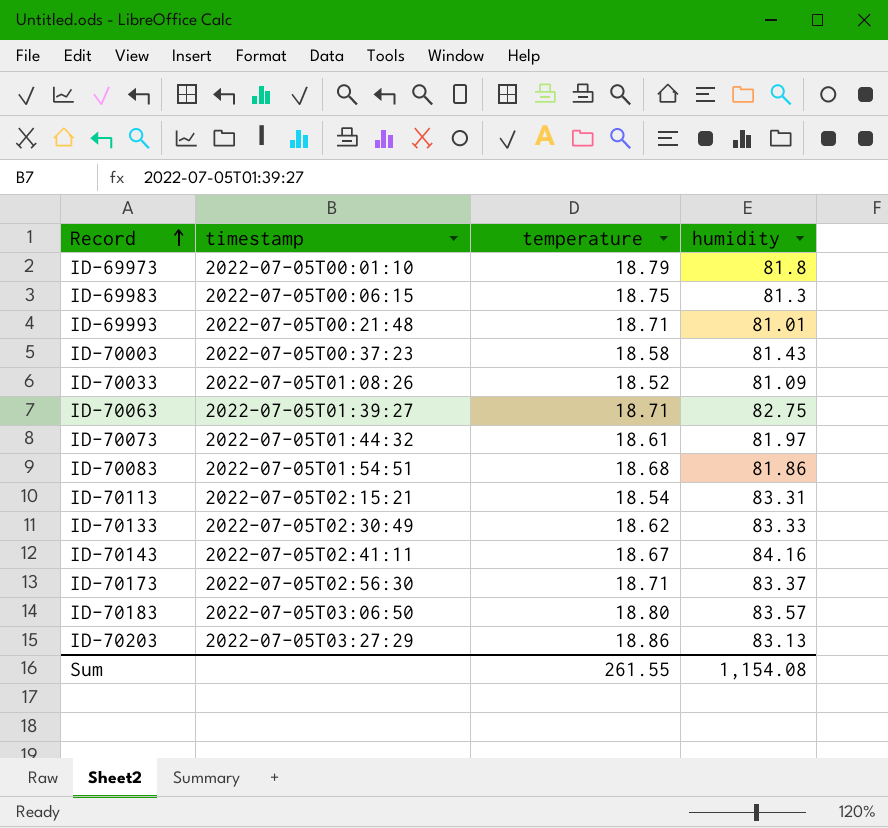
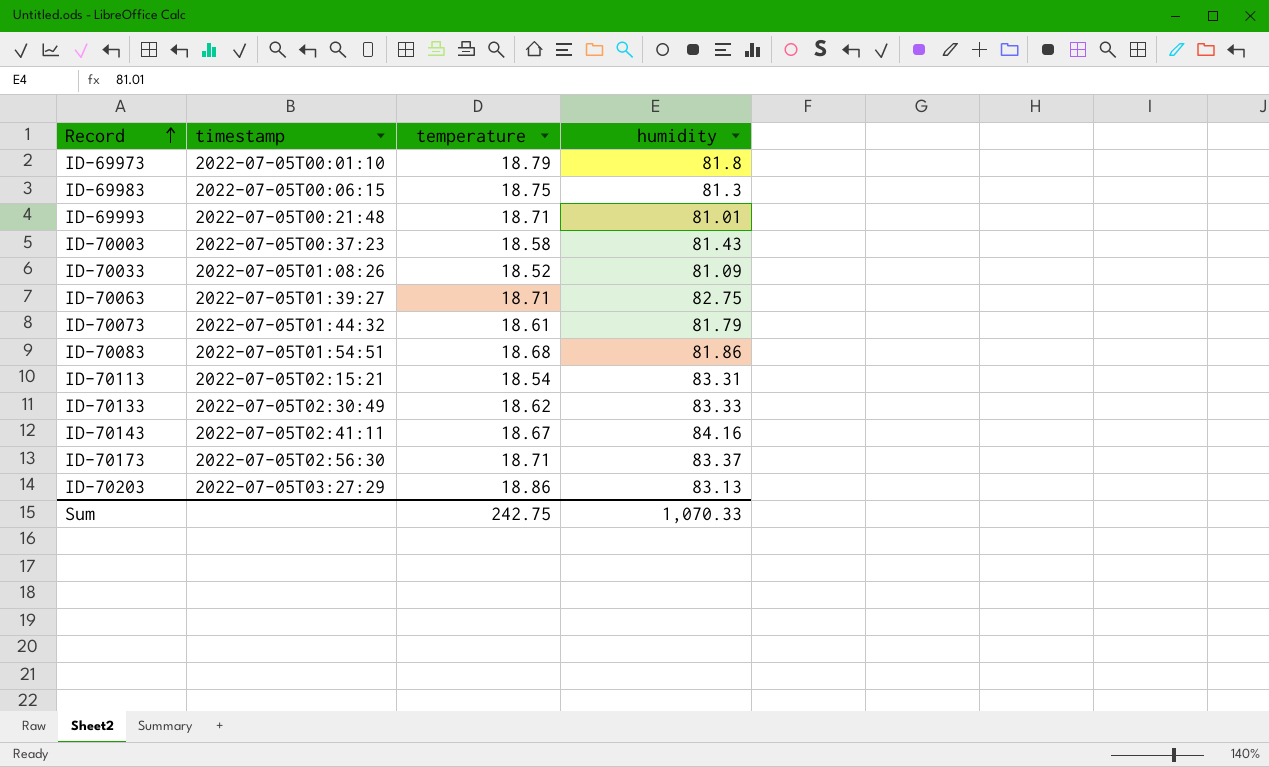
row ID-70183: 2022-07-05T03:06:50 | 18.80 | 83.57 -> none
ID-70073 | humidity: 81.97 -> 81.79
Sum | temperature: 261.55 -> 242.75
Sum | humidity: 1,154.08 -> 1,070.33

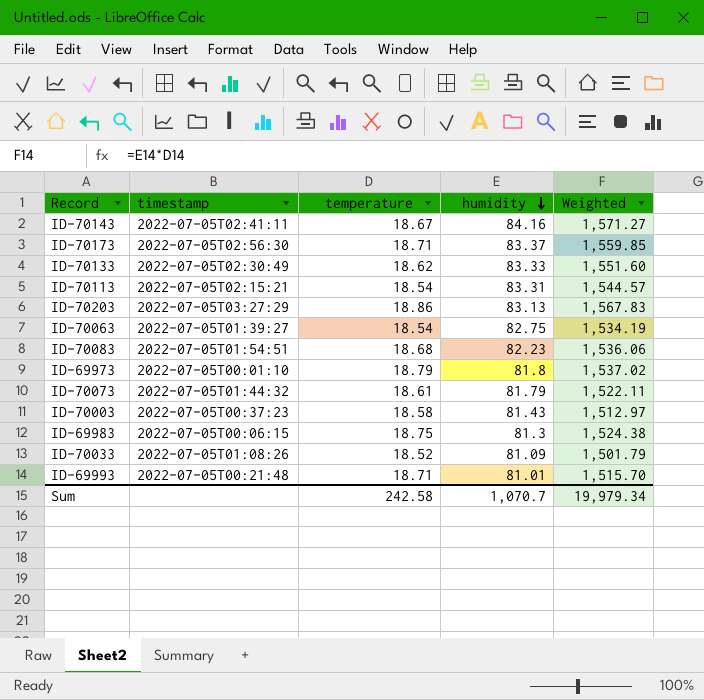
row order: Record ascending -> humidity descending
column Weighted | formula: none -> [temperature] * [humidity]
ID-70063 | temperature: 18.71 -> 18.54
ID-70083 | humidity: 81.86 -> 82.23
Sum | temperature: 242.75 -> 242.58
Sum | humidity: 1,070.33 -> 1,070.7

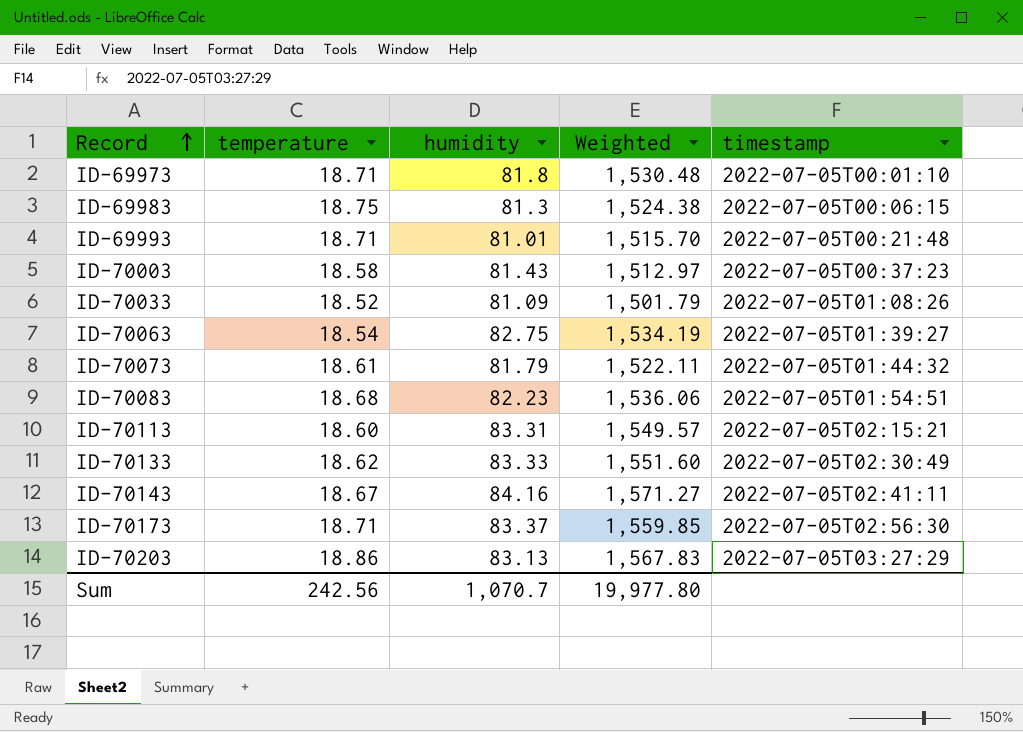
row order: humidity descending -> Record ascending
column timestamp | position: 2 -> 5
ID-69973 | temperature: 18.79 -> 18.71
ID-69973 | Weighted: 1,537.02 -> 1,530.48
ID-70113 | temperature: 18.54 -> 18.60
ID-70113 | Weighted: 1,544.57 -> 1,549.57
Sum | temperature: 242.58 -> 242.56
Sum | Weighted: 19,979.34 -> 19,977.80

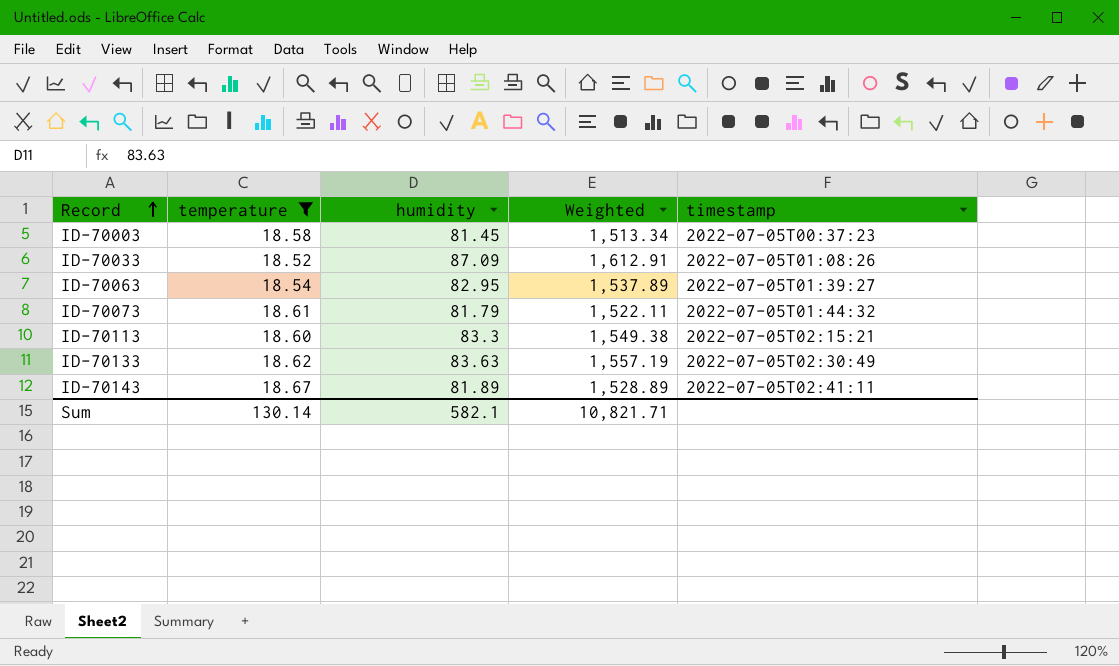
filter: none -> temperature <= 18.67
ID-70003 | humidity: 81.43 -> 81.45
ID-70003 | Weighted: 1,512.97 -> 1,513.34
ID-70033 | humidity: 81.09 -> 87.09
ID-70033 | Weighted: 1,501.79 -> 1,612.91
ID-70063 | humidity: 82.75 -> 82.95
ID-70063 | Weighted: 1,534.19 -> 1,537.89
ID-70113 | humidity: 83.31 -> 83.3
ID-70113 | Weighted: 1,549.57 -> 1,549.38
ID-70133 | humidity: 83.33 -> 83.63
ID-70133 | Weighted: 1,551.60 -> 1,557.19
ID-70143 | humidity: 84.16 -> 81.89
ID-70143 | Weighted: 1,571.27 -> 1,528.89
Sum | temperature: 242.56 -> 130.14
Sum | humidity: 1,070.7 -> 582.1
Sum | Weighted: 19,977.80 -> 10,821.71

